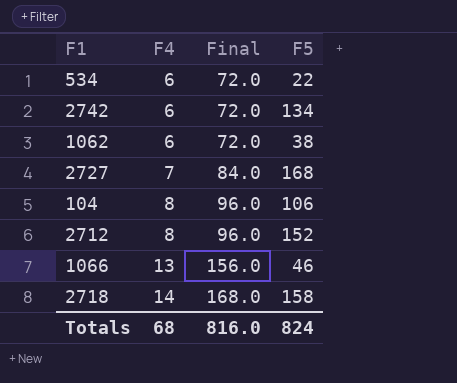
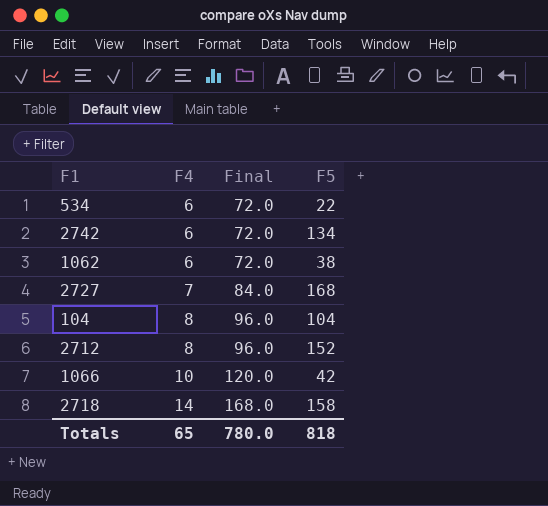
104 | F5: 106 -> 104
1066 | F4: 13 -> 10
1066 | Final: 156.0 -> 120.0
1066 | F5: 46 -> 42
Totals | F4: 68 -> 65
Totals | Final: 816.0 -> 780.0
Totals | F5: 824 -> 818

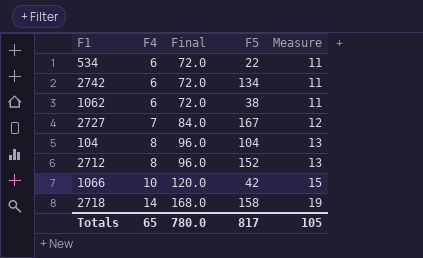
column Measure | formula: none -> [F4] + 5
2727 | F5: 168 -> 167
Totals | F5: 818 -> 817

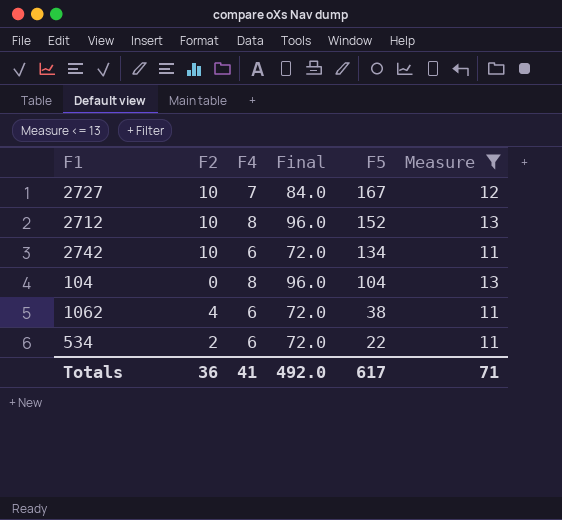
filter: none -> Measure <= 13
row order: F4 ascending -> F5 descending
column F2 | position: none -> 2
Totals | F4: 65 -> 41
Totals | Final: 780.0 -> 492.0
Totals | F5: 817 -> 617
Totals | Measure: 105 -> 71

